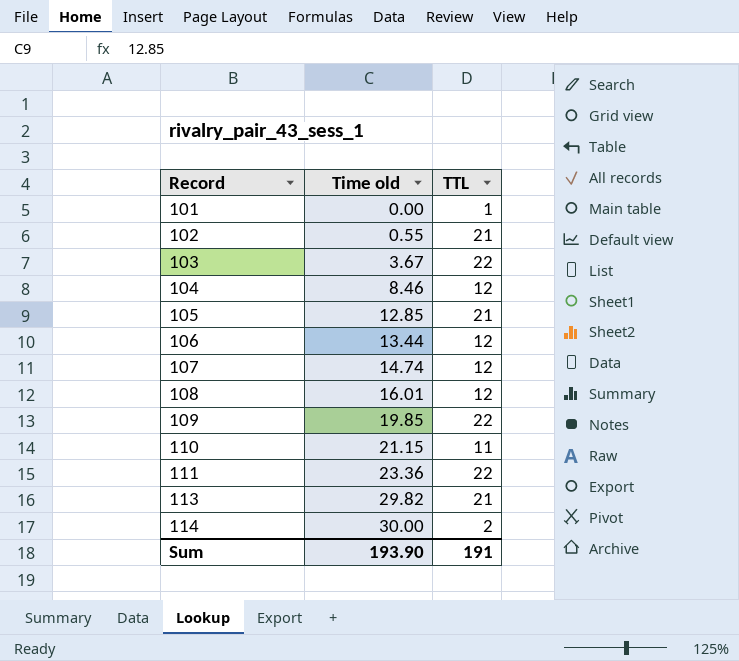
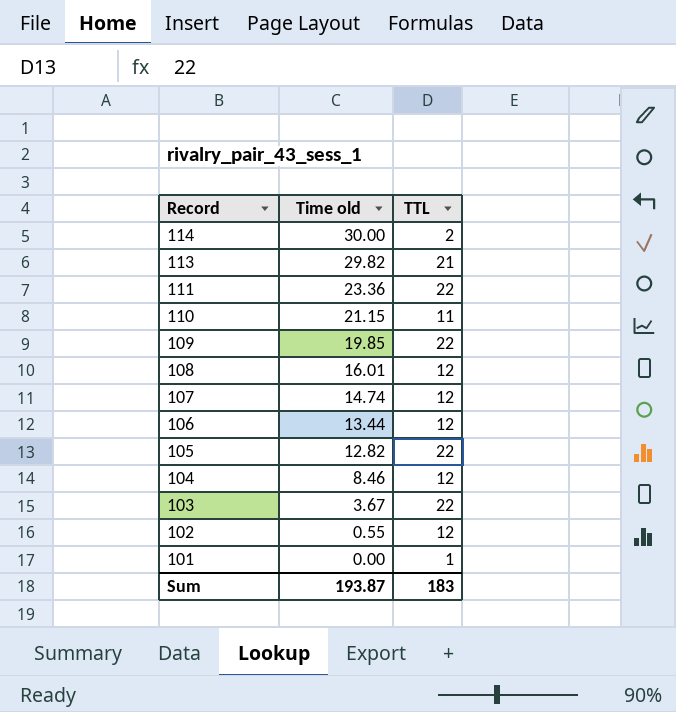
row order: Record ascending -> Record descending
105 | Time old: 12.85 -> 12.82
105 | TTL: 21 -> 22
102 | TTL: 21 -> 12
Sum | Time old: 193.90 -> 193.87
Sum | TTL: 191 -> 183

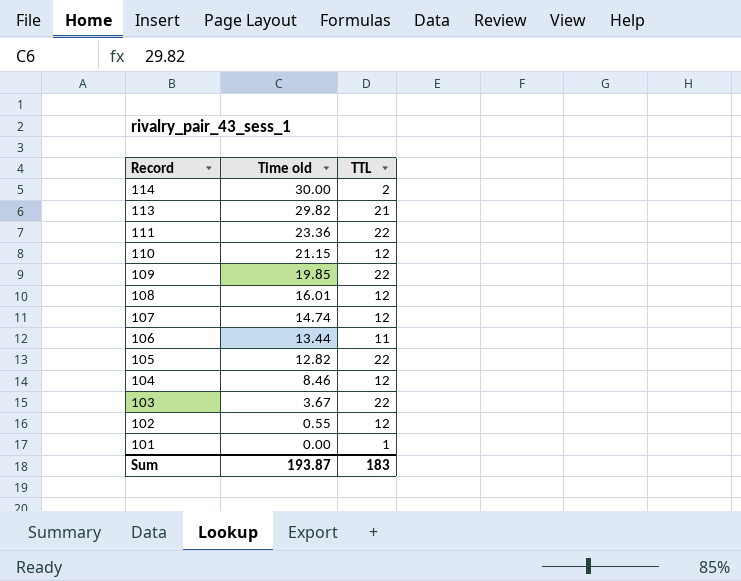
110 | TTL: 11 -> 12
106 | TTL: 12 -> 11

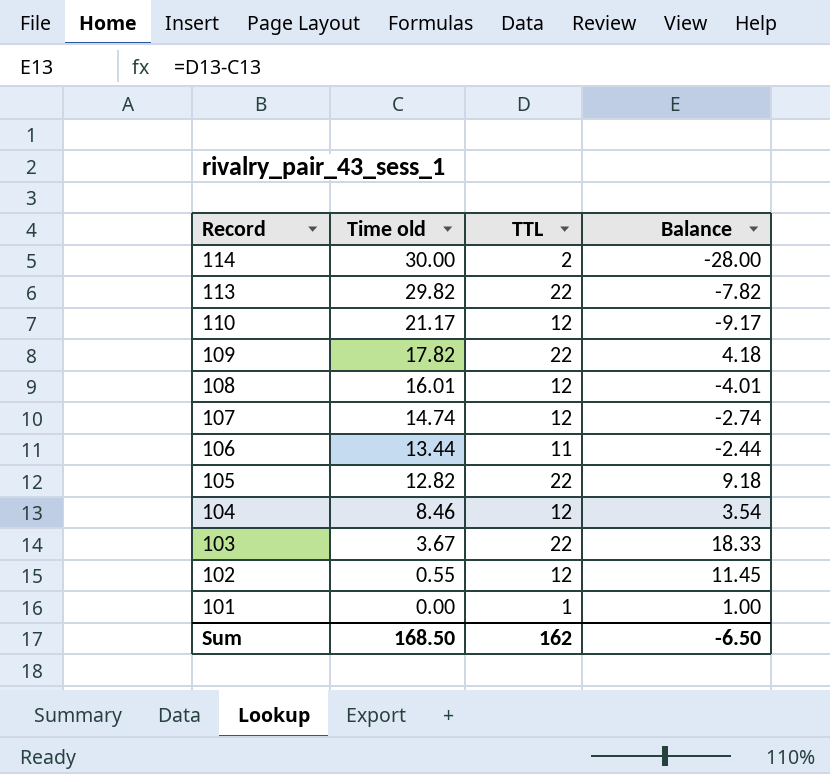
column Balance | formula: none -> [TTL] - [Time old]
row 111: 23.36 | 22 -> none
113 | TTL: 21 -> 22
110 | Time old: 21.15 -> 21.17
109 | Time old: 19.85 -> 17.82
Sum | Time old: 193.87 -> 168.50
Sum | TTL: 183 -> 162

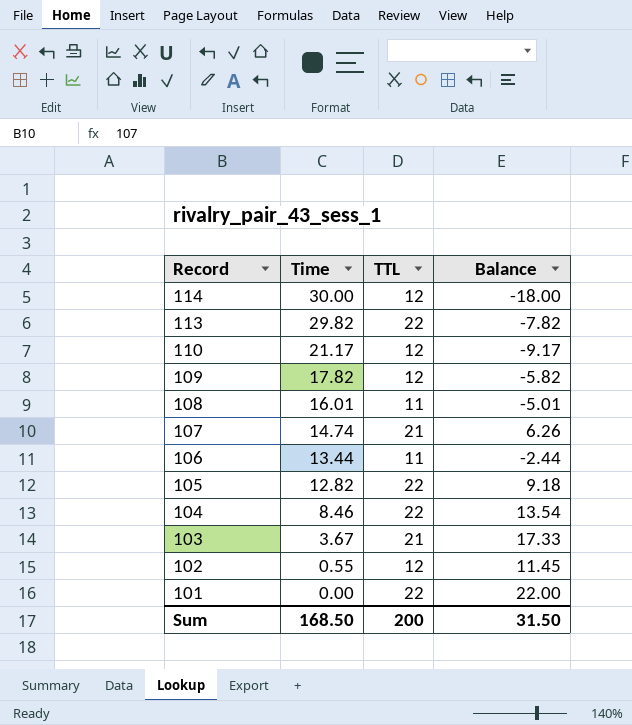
column name: Time old -> Time
114 | TTL: 2 -> 12
114 | Balance: -28.00 -> -18.00
109 | TTL: 22 -> 12
109 | Balance: 4.18 -> -5.82
108 | TTL: 12 -> 11
108 | Balance: -4.01 -> -5.01
107 | TTL: 12 -> 21
107 | Balance: -2.74 -> 6.26
104 | TTL: 12 -> 22
104 | Balance: 3.54 -> 13.54
103 | TTL: 22 -> 21
103 | Balance: 18.33 -> 17.33
101 | TTL: 1 -> 22
101 | Balance: 1.00 -> 22.00
Sum | TTL: 162 -> 200
Sum | Balance: -6.50 -> 31.50

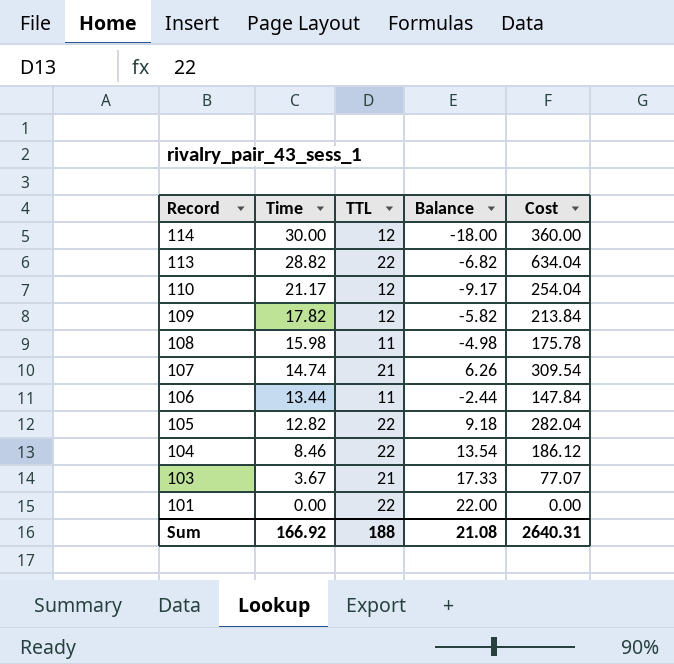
column Cost | formula: none -> [Time] * [TTL]
row 102: 0.55 | 12 | 11.45 -> none
113 | Time: 29.82 -> 28.82
113 | Balance: -7.82 -> -6.82
108 | Time: 16.01 -> 15.98
108 | Balance: -5.01 -> -4.98
Sum | Time: 168.50 -> 166.92
Sum | TTL: 200 -> 188
Sum | Balance: 31.50 -> 21.08

